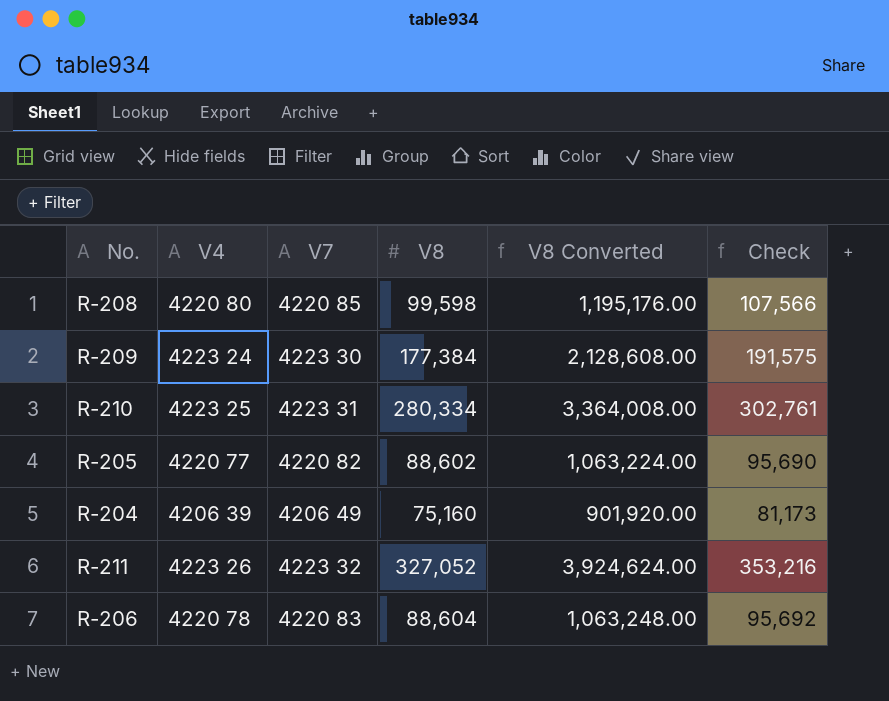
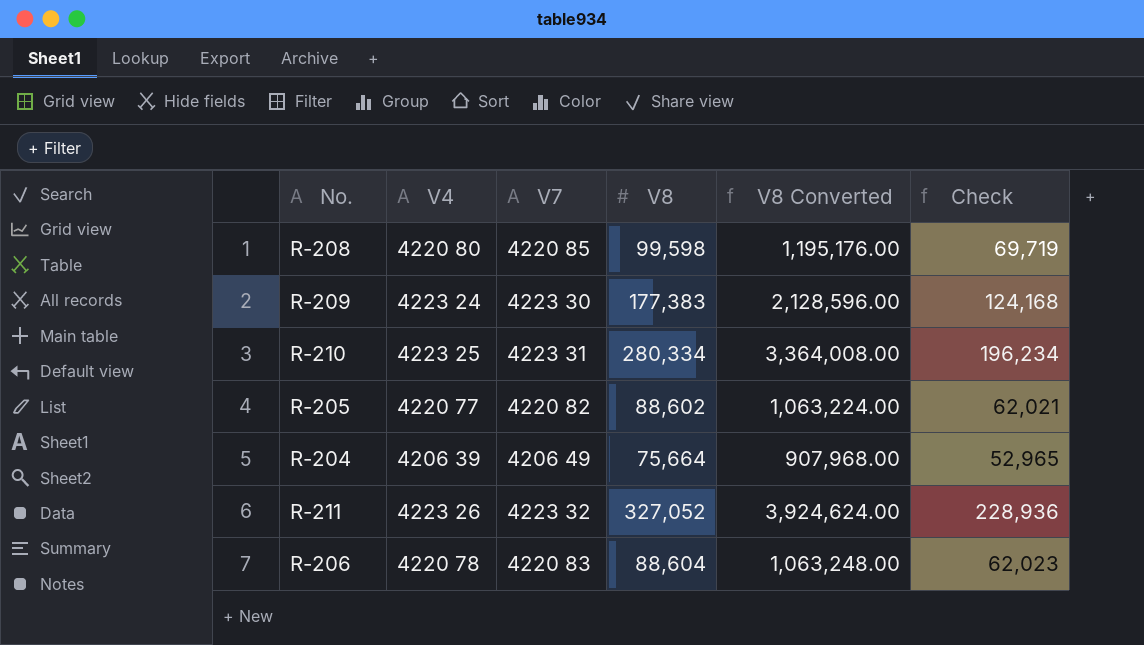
column Check | formula: [V8] * 1.08 -> [V8] * 0.7
R-209 | V8: 177,384 -> 177,383
R-209 | V8 Converted: 2,128,608.00 -> 2,128,596.00
R-204 | V8: 75,160 -> 75,664
R-204 | V8 Converted: 901,920.00 -> 907,968.00

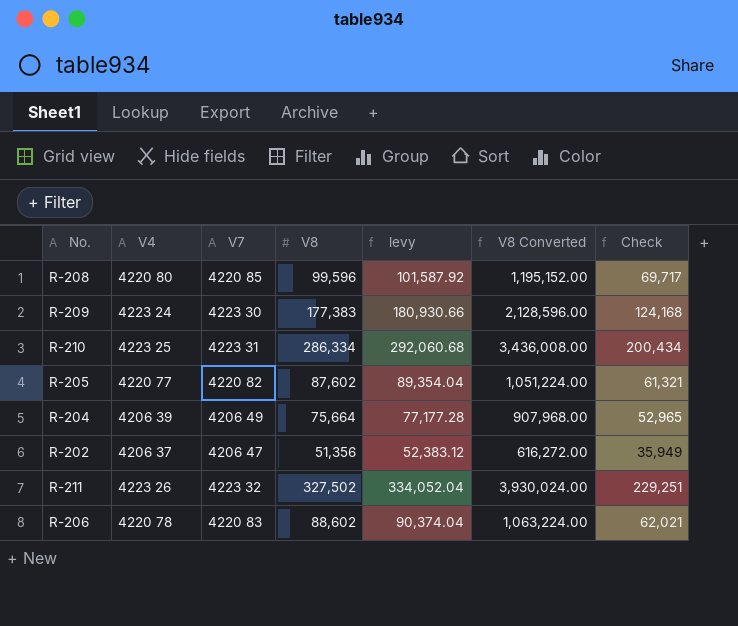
column levy | formula: none -> [V8] * 1.02
R-208 | V8: 99,598 -> 99,596
R-208 | V8 Converted: 1,195,176.00 -> 1,195,152.00
R-208 | Check: 69,719 -> 69,717
R-210 | V8: 280,334 -> 286,334
R-210 | V8 Converted: 3,364,008.00 -> 3,436,008.00
R-210 | Check: 196,234 -> 200,434
R-205 | V8: 88,602 -> 87,602
R-205 | V8 Converted: 1,063,224.00 -> 1,051,224.00
R-205 | Check: 62,021 -> 61,321
row R-202: none -> 4206 37 | 4206 47 | 51,356 | 52,383.12 | 616,272.00 | 35,949
R-211 | V8: 327,052 -> 327,502
R-211 | V8 Converted: 3,924,624.00 -> 3,930,024.00
R-211 | Check: 228,936 -> 229,251
R-206 | V8: 88,604 -> 88,602
R-206 | V8 Converted: 1,063,248.00 -> 1,063,224.00
R-206 | Check: 62,023 -> 62,021

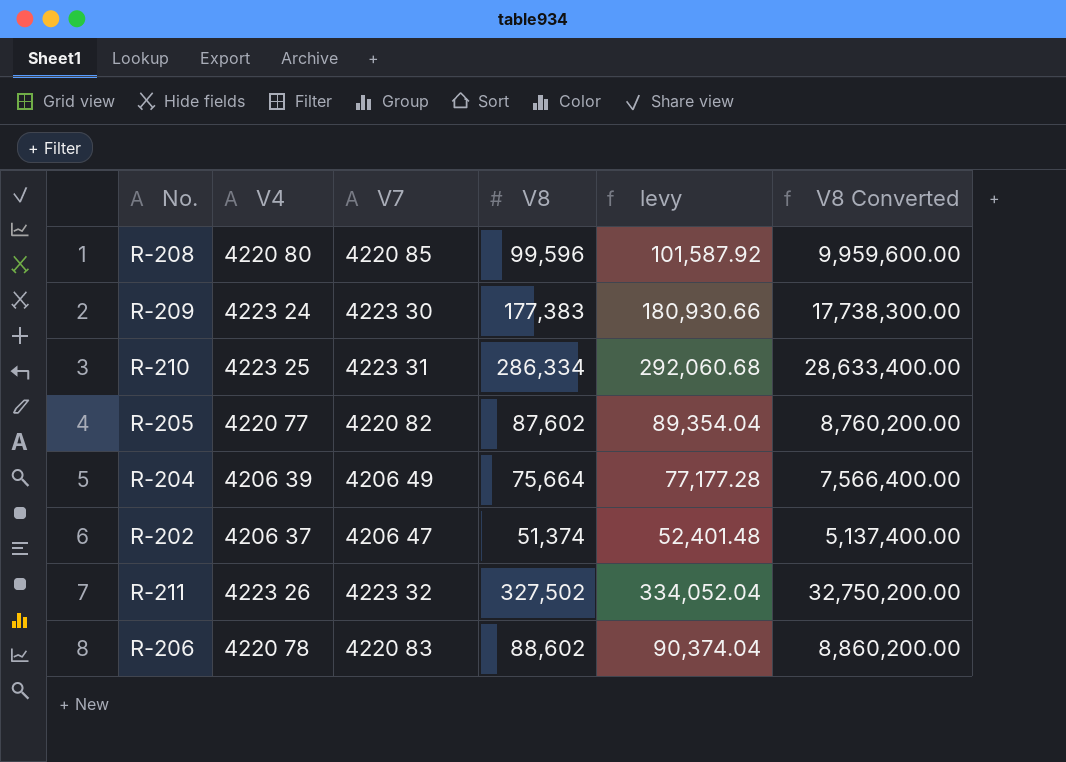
column Check | formula: [V8] * 0.7 -> none
column V8 Converted | formula: [V8] * 12 -> [V8] * 100
R-202 | V8: 51,356 -> 51,374
R-202 | levy: 52,383.12 -> 52,401.48

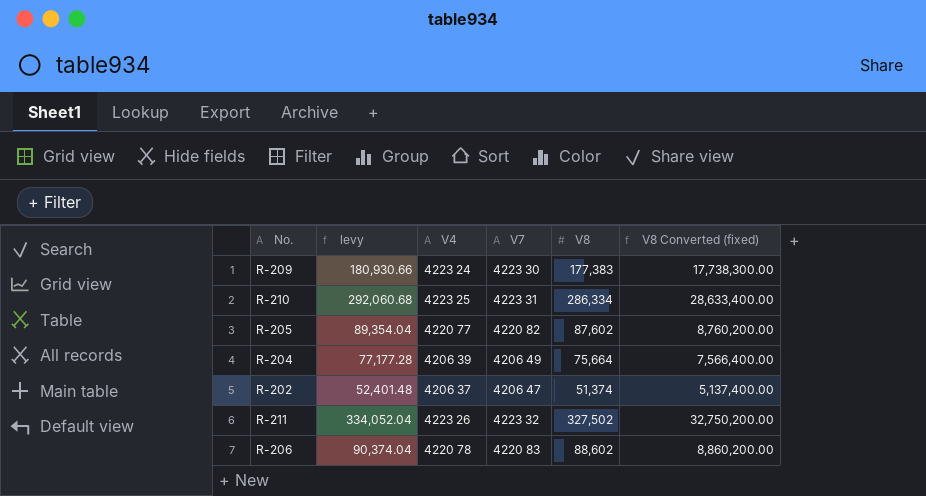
column levy | position: 5 -> 2
column name: V8 Converted -> V8 Converted (fixed)
row R-208: 4220 80 | 4220 85 | 99,596 | 101,587.92 | 9,959,600.00 -> none

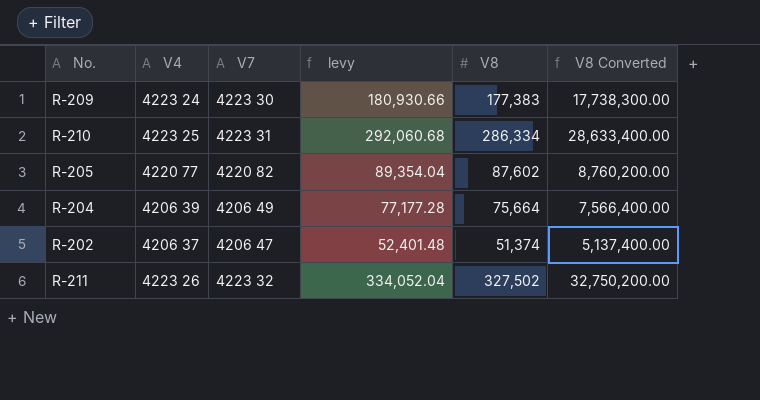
column levy | position: 2 -> 4
column name: V8 Converted (fixed) -> V8 Converted
row R-206: 90,374.04 | 4220 78 | 4220 83 | 88,602 | 8,860,200.00 -> none

